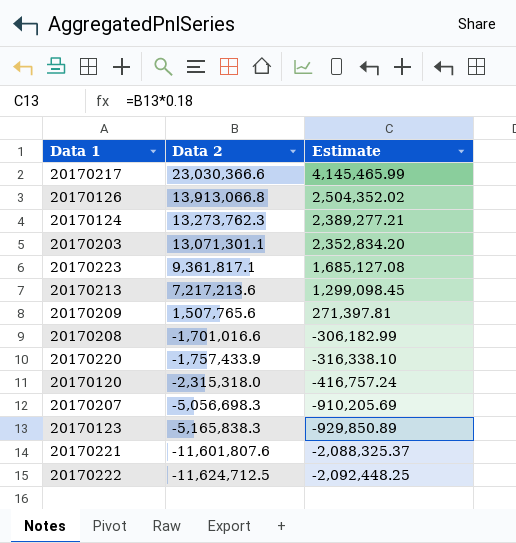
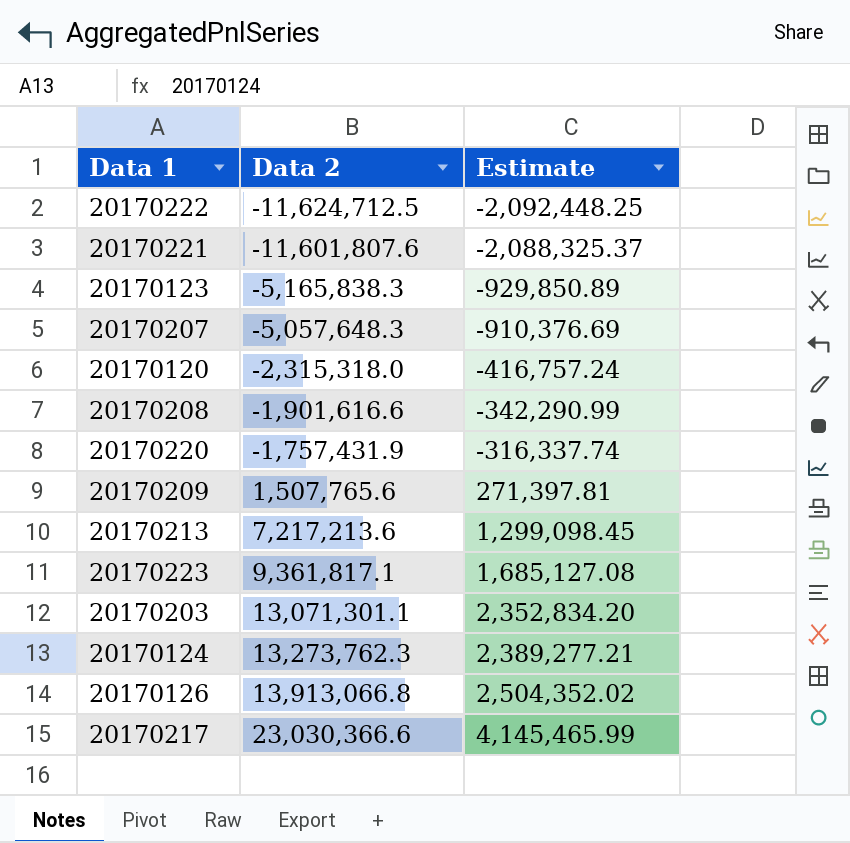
row order: Data 2 descending -> Data 2 ascending
20170207 | Data 2: -5,056,698.3 -> -5,057,648.3
20170207 | Estimate: -910,205.69 -> -910,376.69
20170208 | Data 2: -1,701,016.6 -> -1,901,616.6
20170208 | Estimate: -306,182.99 -> -342,290.99
20170220 | Data 2: -1,757,433.9 -> -1,757,431.9
20170220 | Estimate: -316,338.10 -> -316,337.74

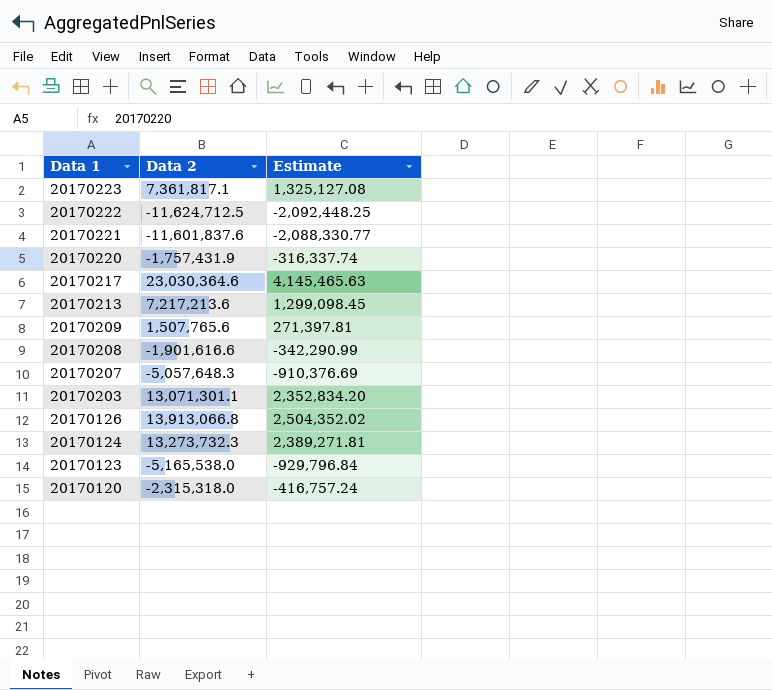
row order: Data 2 ascending -> Data 1 descending
20170223 | Data 2: 9,361,817.1 -> 7,361,817.1
20170223 | Estimate: 1,685,127.08 -> 1,325,127.08
20170221 | Data 2: -11,601,807.6 -> -11,601,837.6
20170221 | Estimate: -2,088,325.37 -> -2,088,330.77
20170217 | Data 2: 23,030,366.6 -> 23,030,364.6
20170217 | Estimate: 4,145,465.99 -> 4,145,465.63
20170124 | Data 2: 13,273,762.3 -> 13,273,732.3
20170124 | Estimate: 2,389,277.21 -> 2,389,271.81
20170123 | Data 2: -5,165,838.3 -> -5,165,538.0
20170123 | Estimate: -929,850.89 -> -929,796.84

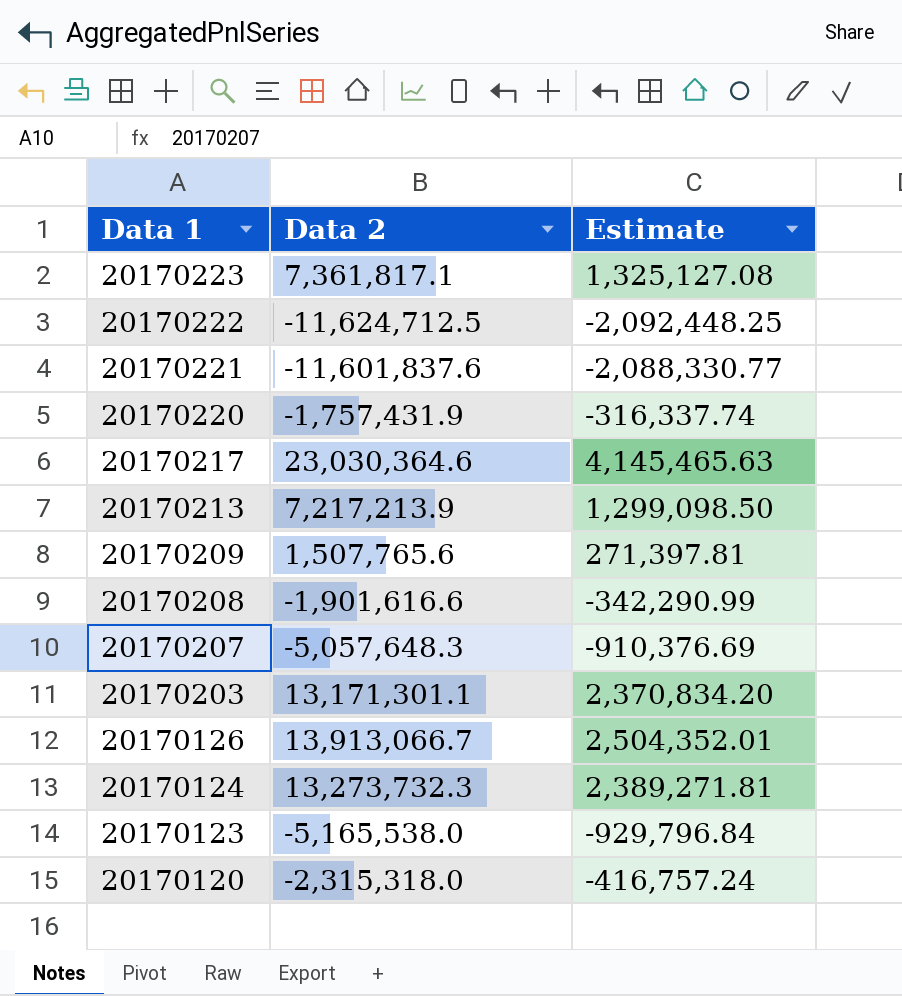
20170213 | Data 2: 7,217,213.6 -> 7,217,213.9
20170213 | Estimate: 1,299,098.45 -> 1,299,098.50
20170203 | Data 2: 13,071,301.1 -> 13,171,301.1
20170203 | Estimate: 2,352,834.20 -> 2,370,834.20
20170126 | Data 2: 13,913,066.8 -> 13,913,066.7
20170126 | Estimate: 2,504,352.02 -> 2,504,352.01

